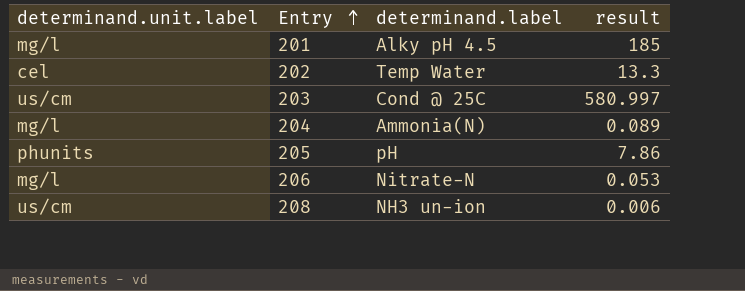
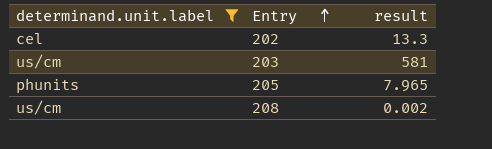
filter: none -> determinand.unit.label != mg/l
column determinand.label | position: 3 -> none
203 | result: 580.997 -> 581
205 | result: 7.86 -> 7.965
208 | result: 0.006 -> 0.002

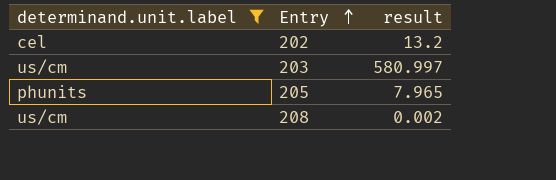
202 | result: 13.3 -> 13.2
203 | result: 581 -> 580.997

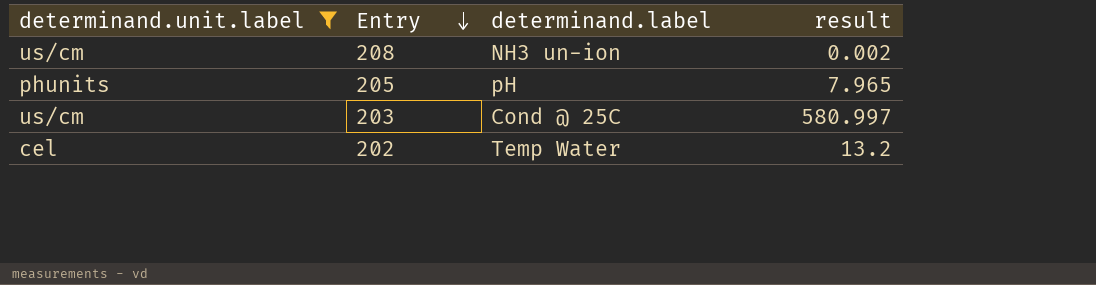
row order: Entry ascending -> Entry descending
column determinand.label | position: none -> 3

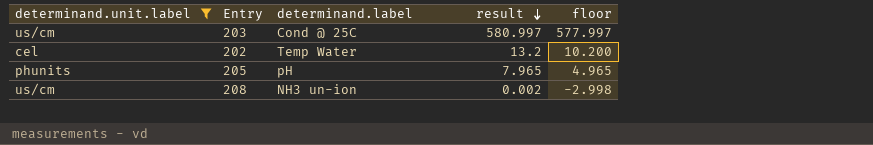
row order: Entry descending -> result descending
column floor | formula: none -> [result] - 3

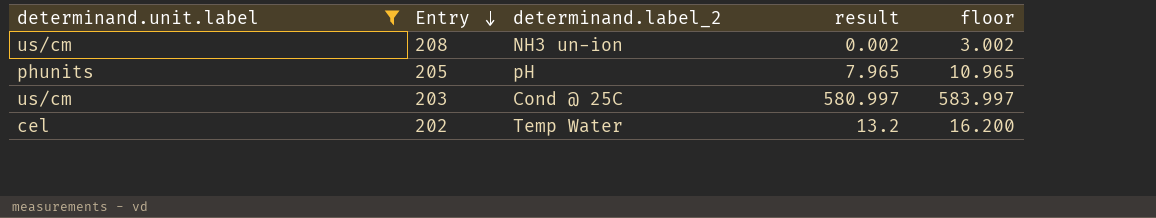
row order: result descending -> Entry descending
column name: determinand.label -> determinand.label_2
column floor | formula: [result] - 3 -> [result] + 3

